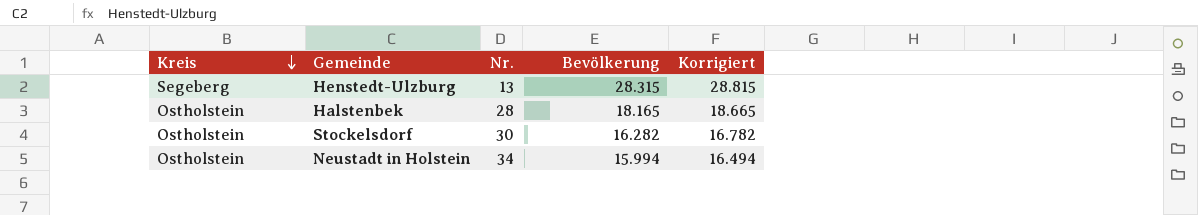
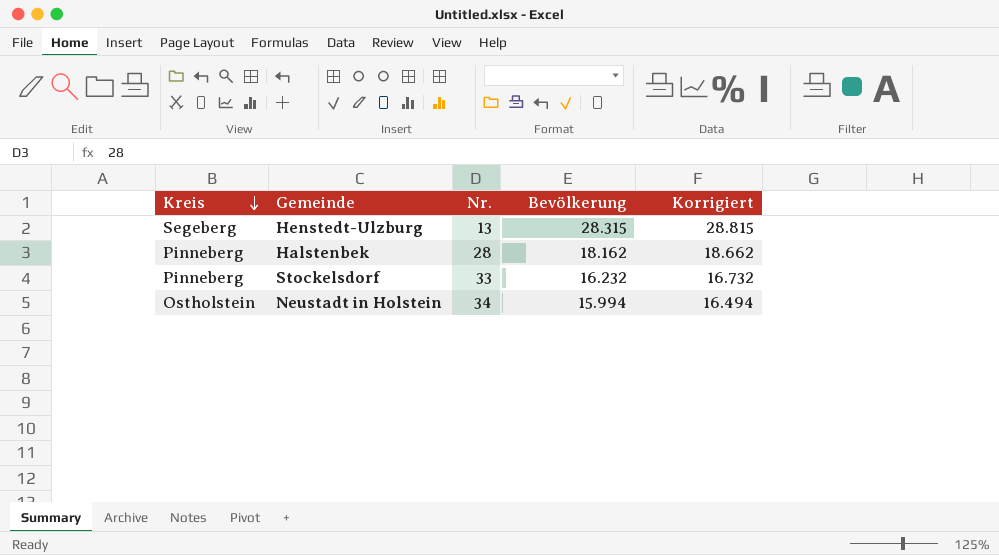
Halstenbek | Kreis: Ostholstein -> Pinneberg
Halstenbek | Bevölkerung: 18.165 -> 18.162
Halstenbek | Korrigiert: 18.665 -> 18.662
Stockelsdorf | Kreis: Ostholstein -> Pinneberg
Stockelsdorf | Nr.: 30 -> 33
Stockelsdorf | Bevölkerung: 16.282 -> 16.232
Stockelsdorf | Korrigiert: 16.782 -> 16.732

